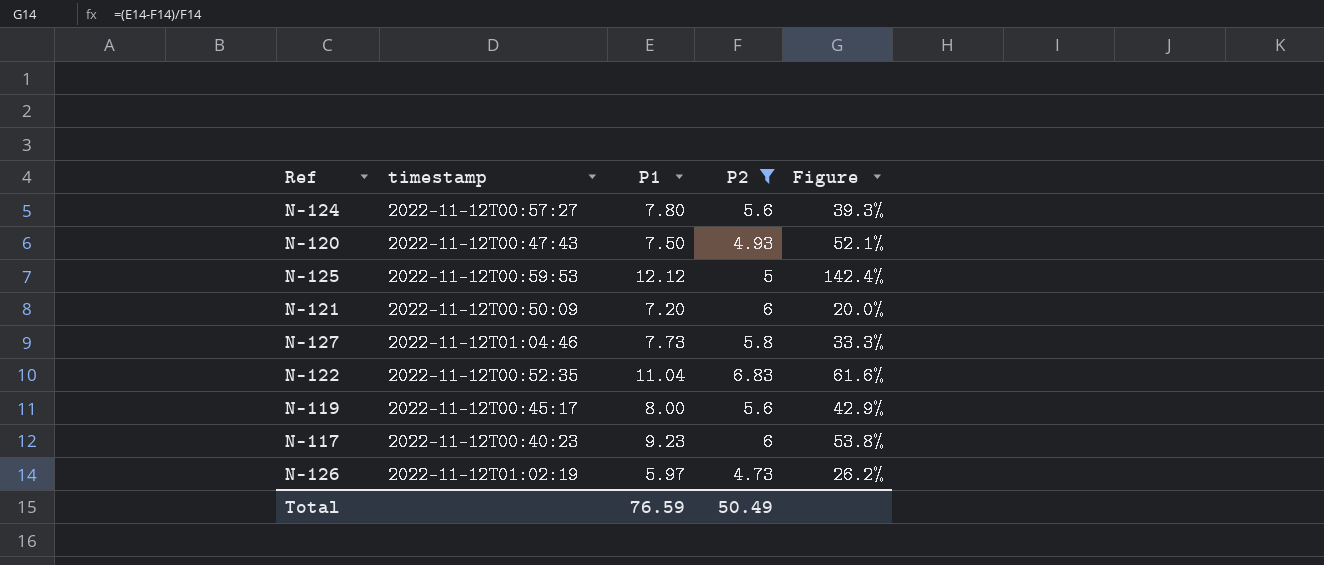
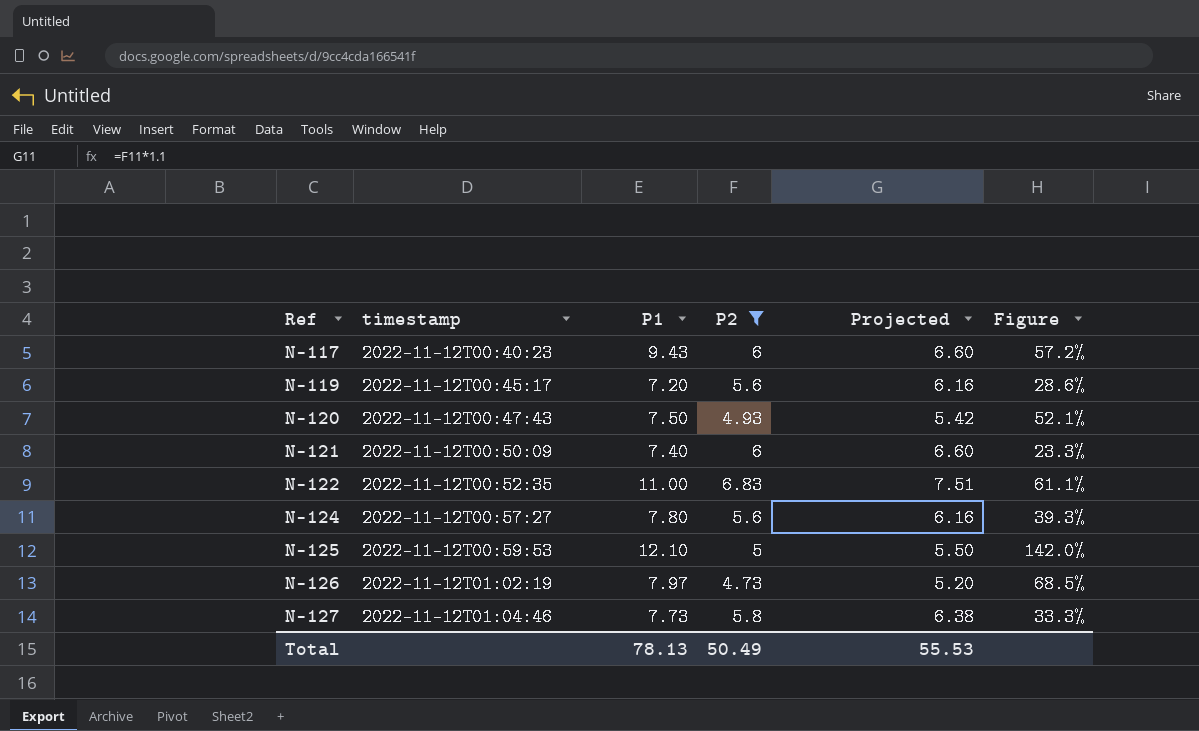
row order: none -> Ref ascending
column Projected | formula: none -> [P2] * 1.1
N-117 | P1: 9.23 -> 9.43
N-117 | Figure: 53.8% -> 57.2%
N-119 | P1: 8.00 -> 7.20
N-119 | Figure: 42.9% -> 28.6%
N-121 | P1: 7.20 -> 7.40
N-121 | Figure: 20.0% -> 23.3%
N-122 | P1: 11.04 -> 11.00
N-122 | Figure: 61.6% -> 61.1%
N-125 | P1: 12.12 -> 12.10
N-125 | Figure: 142.4% -> 142.0%
N-126 | P1: 5.97 -> 7.97
N-126 | Figure: 26.2% -> 68.5%
Total | P1: 76.59 -> 78.13

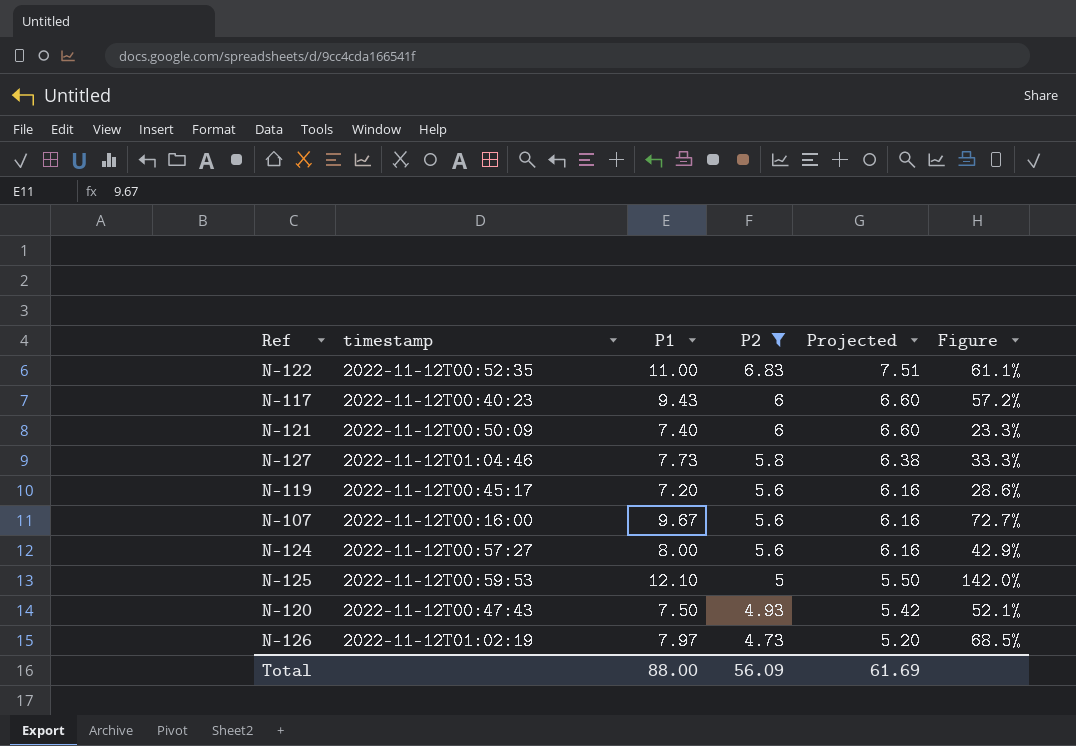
row order: Ref ascending -> P2 descending
row N-107: none -> 2022-11-12T00:16:00 | 9.67 | 5.6 | 6.16 | 72.7%
N-124 | P1: 7.80 -> 8.00
N-124 | Figure: 39.3% -> 42.9%
Total | P1: 78.13 -> 88.00
Total | P2: 50.49 -> 56.09
Total | Projected: 55.53 -> 61.69

